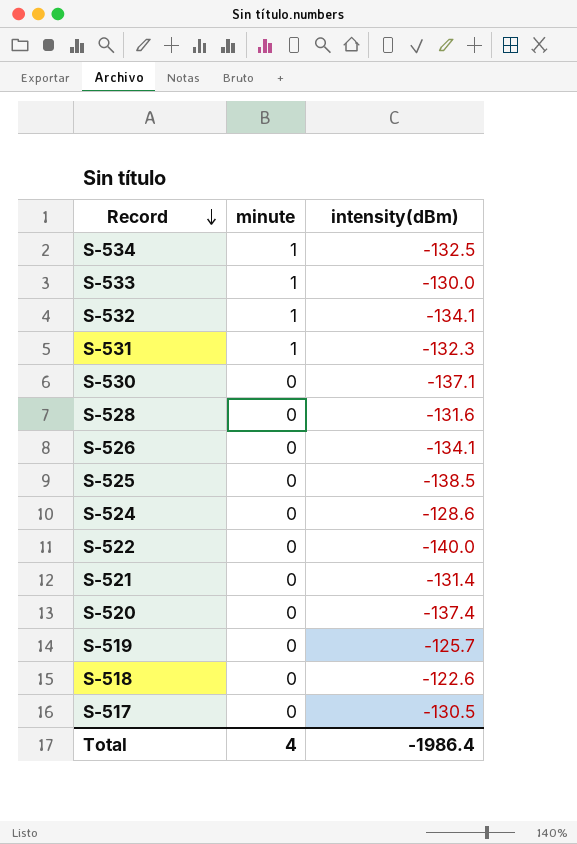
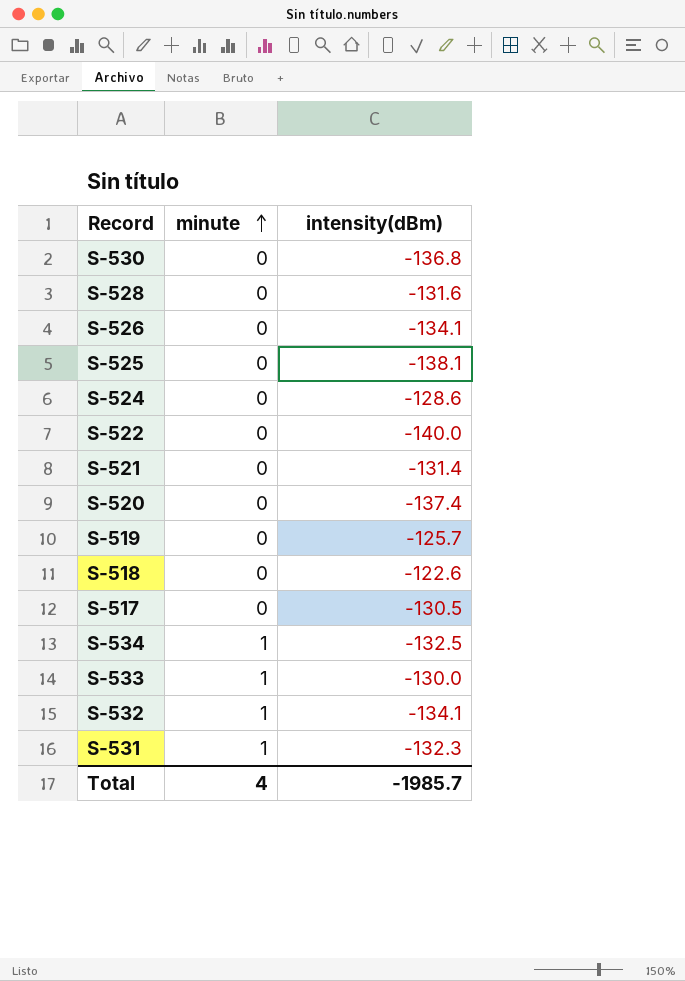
row order: Record descending -> minute ascending
S-530 | intensity(dBm): -137.1 -> -136.8
S-525 | intensity(dBm): -138.5 -> -138.1
Total | intensity(dBm): -1986.4 -> -1985.7

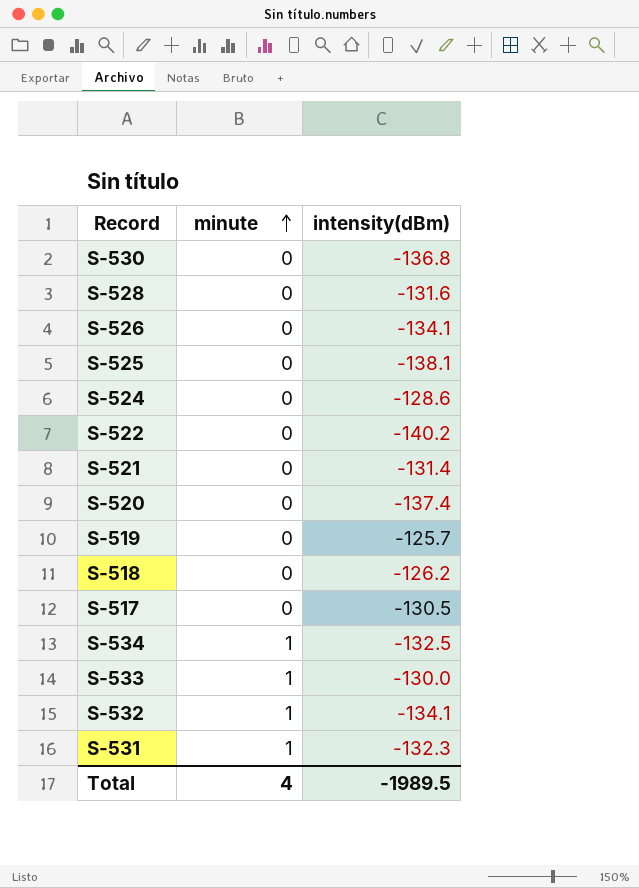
S-522 | intensity(dBm): -140.0 -> -140.2
S-518 | intensity(dBm): -122.6 -> -126.2
Total | intensity(dBm): -1985.7 -> -1989.5

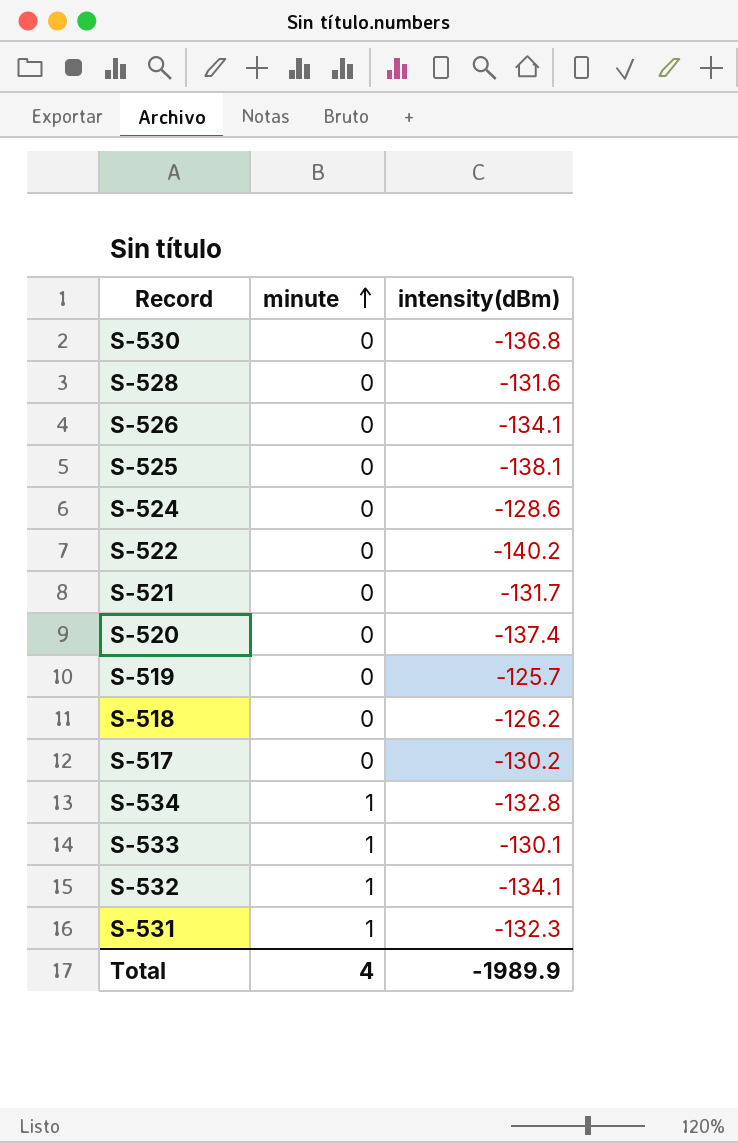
S-521 | intensity(dBm): -131.4 -> -131.7
S-517 | intensity(dBm): -130.5 -> -130.2
S-534 | intensity(dBm): -132.5 -> -132.8
S-533 | intensity(dBm): -130.0 -> -130.1
Total | intensity(dBm): -1989.5 -> -1989.9

